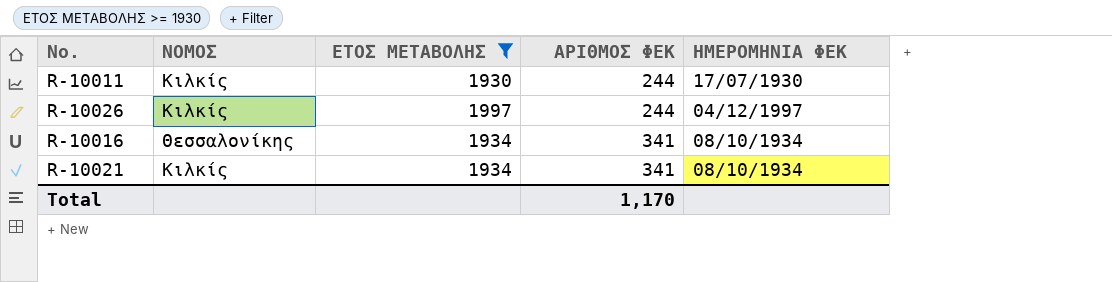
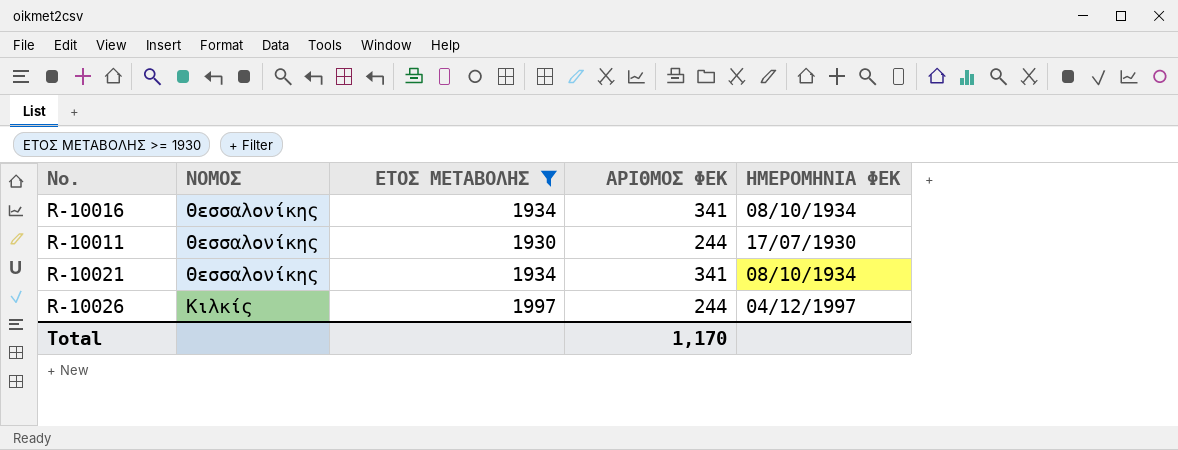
row order: ΑΡΙΘΜΟΣ ΦΕΚ ascending -> ΝΟΜΟΣ ascending
R-10011 | ΝΟΜΟΣ: Κιλκίς -> Θεσσαλονίκης
R-10021 | ΝΟΜΟΣ: Κιλκίς -> Θεσσαλονίκης

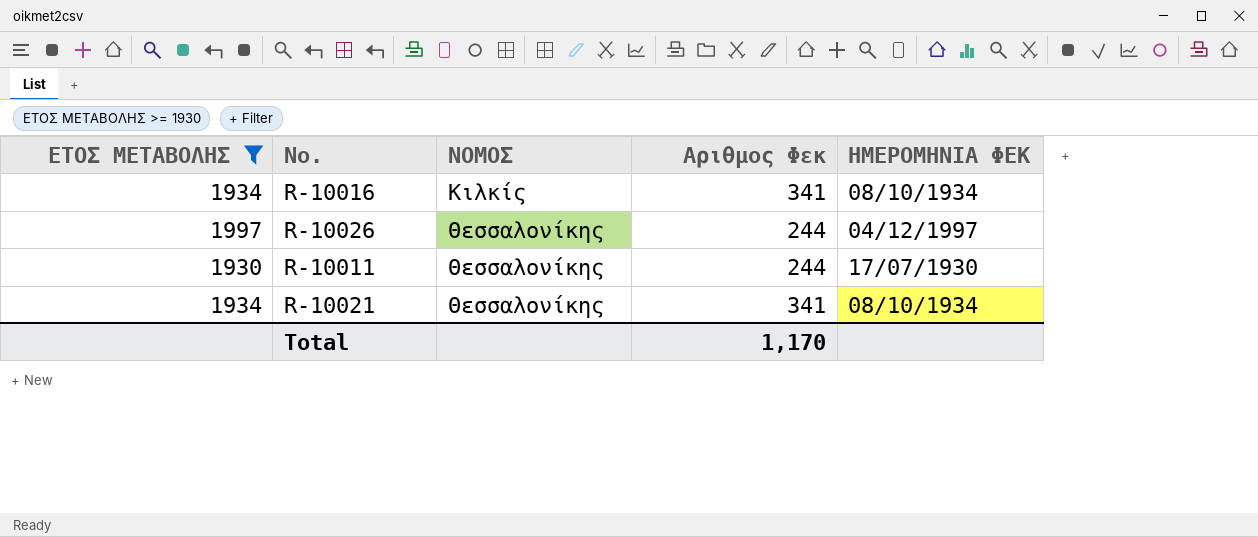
row order: ΝΟΜΟΣ ascending -> ΝΟΜΟΣ descending
column ΕΤΟΣ ΜΕΤΑΒΟΛΗΣ | position: 3 -> 1
column name: ΑΡΙΘΜΟΣ ΦΕΚ -> Αριθμος Φεκ
R-10016 | ΝΟΜΟΣ: Θεσσαλονίκης -> Κιλκίς
R-10026 | ΝΟΜΟΣ: Κιλκίς -> Θεσσαλονίκης

